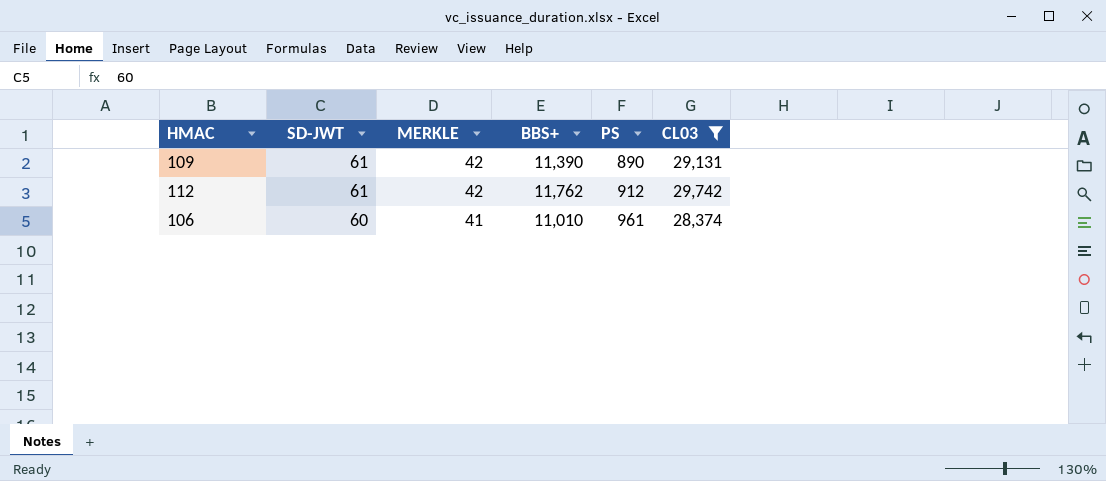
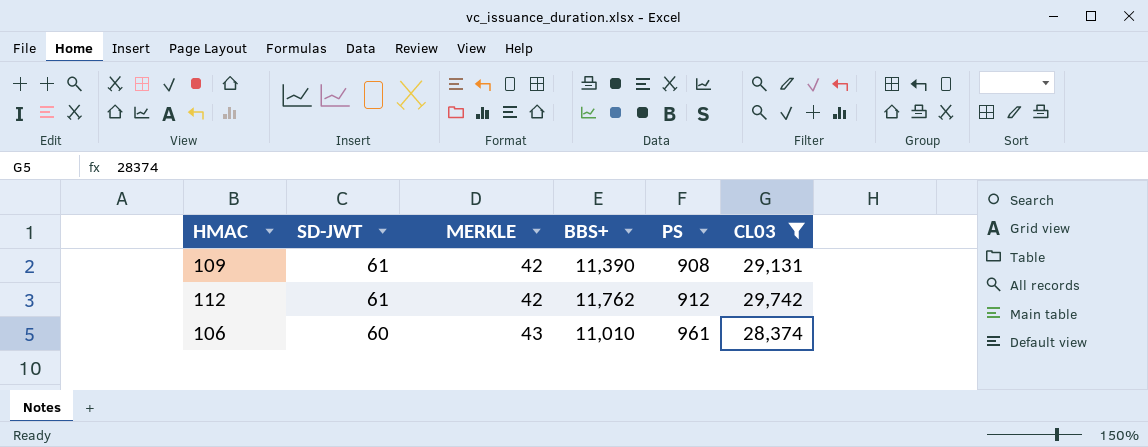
109 | PS: 890 -> 908
106 | MERKLE: 41 -> 43

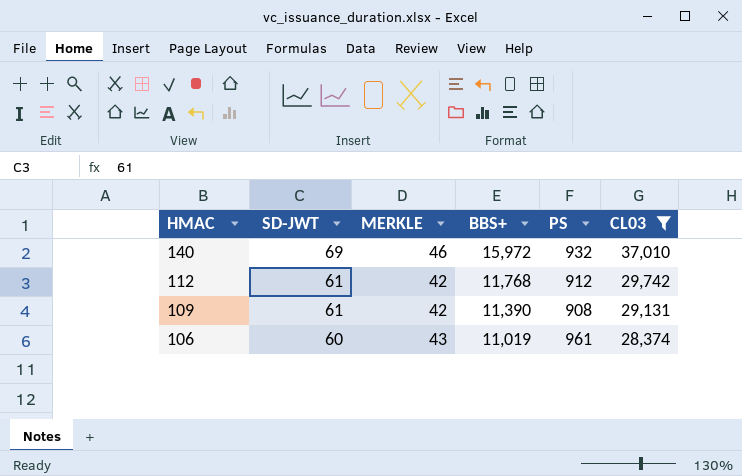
row order: SD-JWT descending -> HMAC descending
row 140: none -> 69 | 46 | 15,972 | 932 | 37,010
112 | BBS+: 11,762 -> 11,768
106 | BBS+: 11,010 -> 11,019

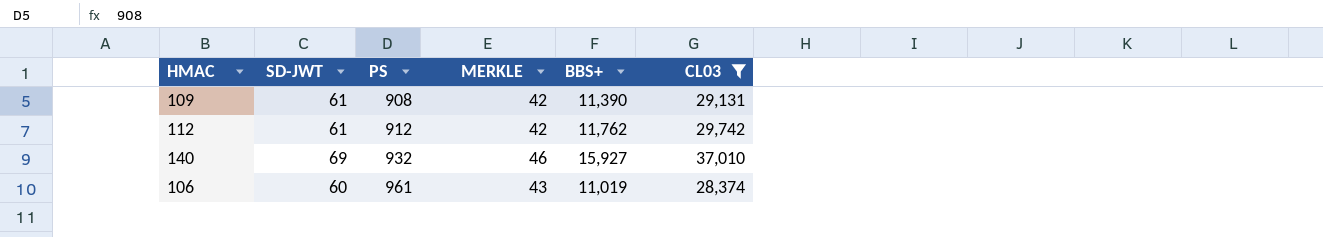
row order: HMAC descending -> PS ascending
column PS | position: 5 -> 3
112 | BBS+: 11,768 -> 11,762
140 | BBS+: 15,972 -> 15,927

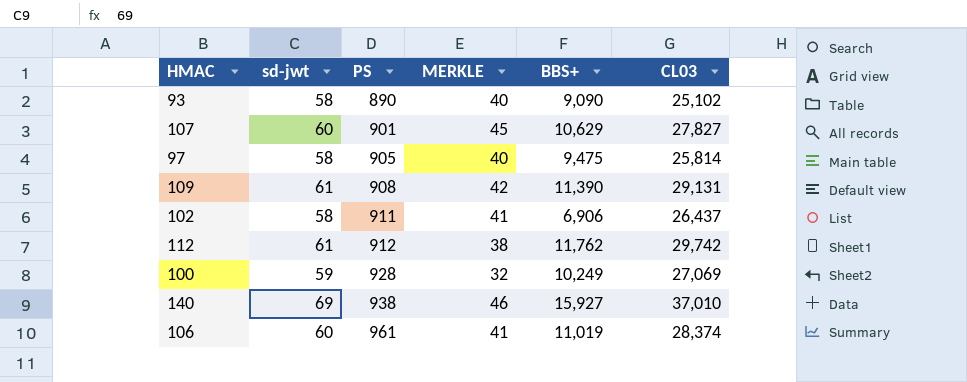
filter: CL03 >= 28,374 -> none
column name: SD-JWT -> sd-jwt
112 | MERKLE: 42 -> 38
140 | PS: 932 -> 938
106 | MERKLE: 43 -> 41

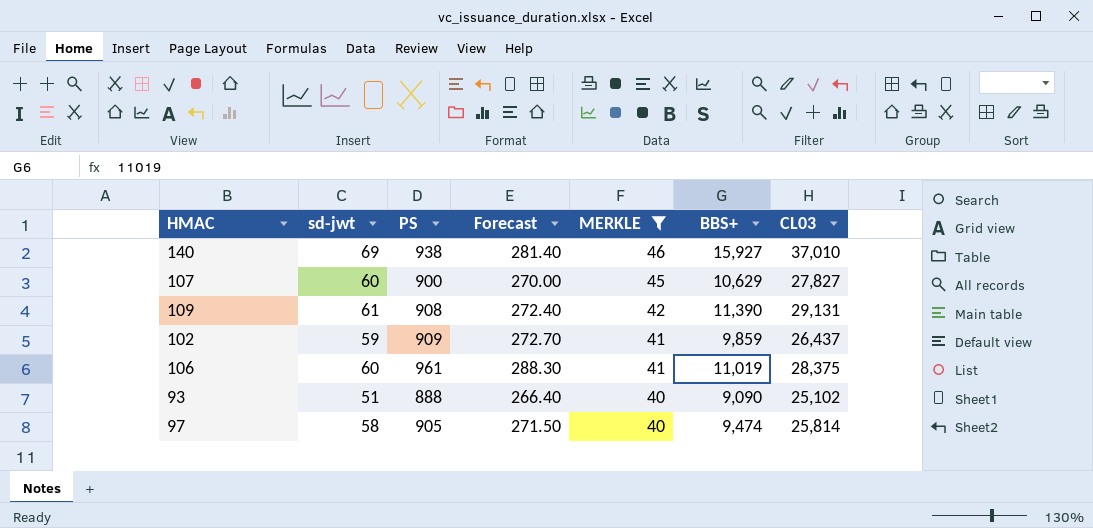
filter: none -> MERKLE >= 40
row order: PS ascending -> MERKLE descending
column Forecast | formula: none -> [PS] * 0.3
107 | PS: 901 -> 900
102 | sd-jwt: 58 -> 59
102 | PS: 911 -> 909
102 | BBS+: 6,906 -> 9,859
106 | CL03: 28,374 -> 28,375
93 | sd-jwt: 58 -> 51
93 | PS: 890 -> 888
97 | BBS+: 9,475 -> 9,474

